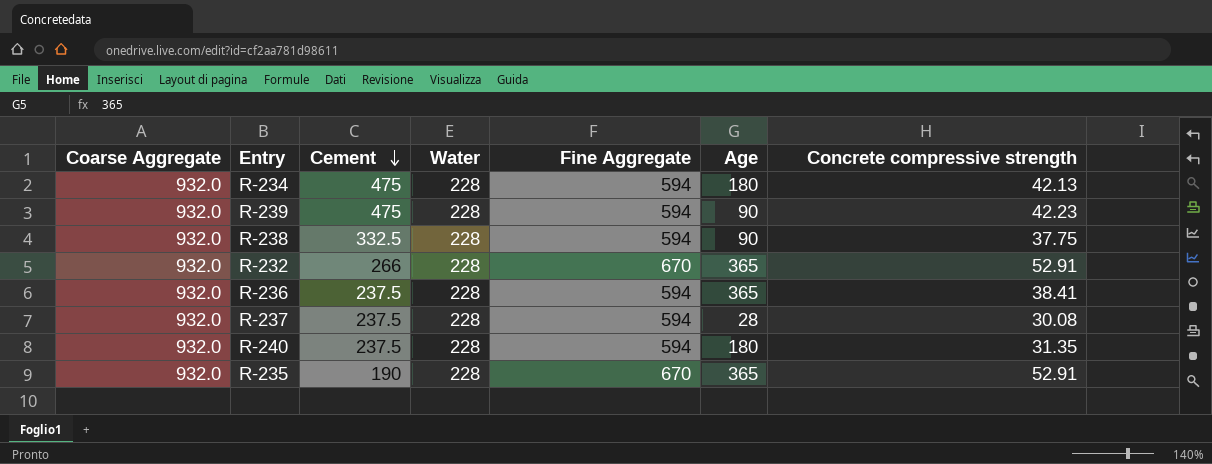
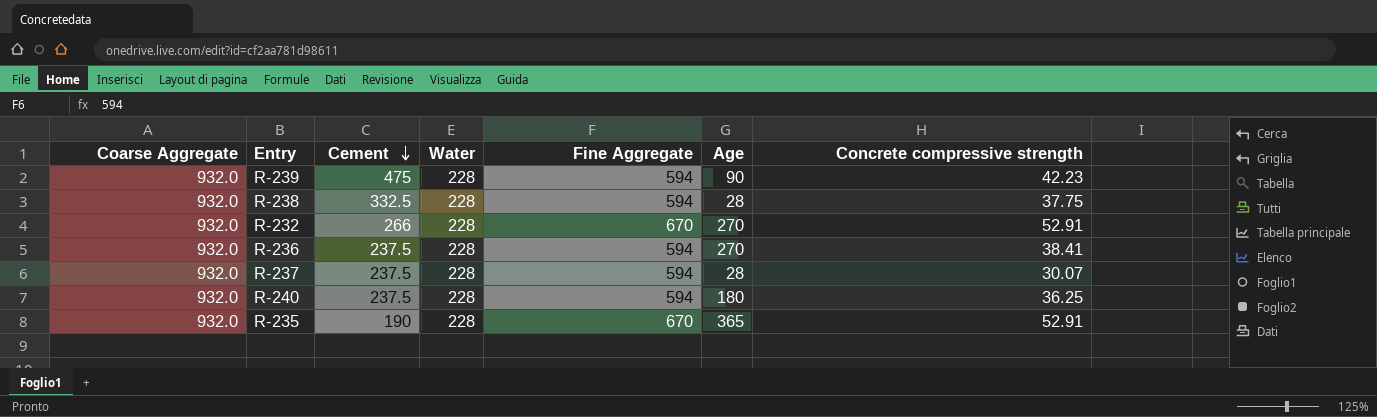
row R-234: 932.0 | 475 | 228 | 594 | 180 | 42.13 -> none
R-238 | Age: 90 -> 28
R-232 | Age: 365 -> 270
R-236 | Age: 365 -> 270
R-237 | Concrete compressive strength: 30.08 -> 30.07
R-240 | Concrete compressive strength: 31.35 -> 36.25

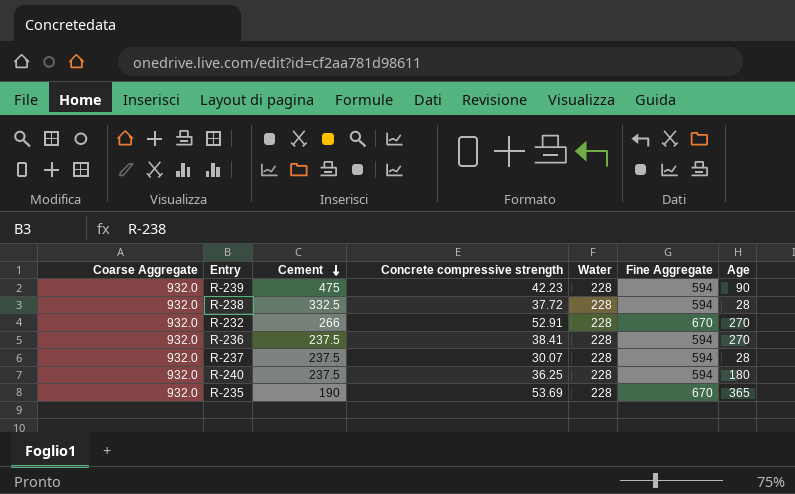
column Concrete compressive strength | position: 7 -> 4
R-238 | Concrete compressive strength: 37.75 -> 37.72
R-235 | Concrete compressive strength: 52.91 -> 53.69

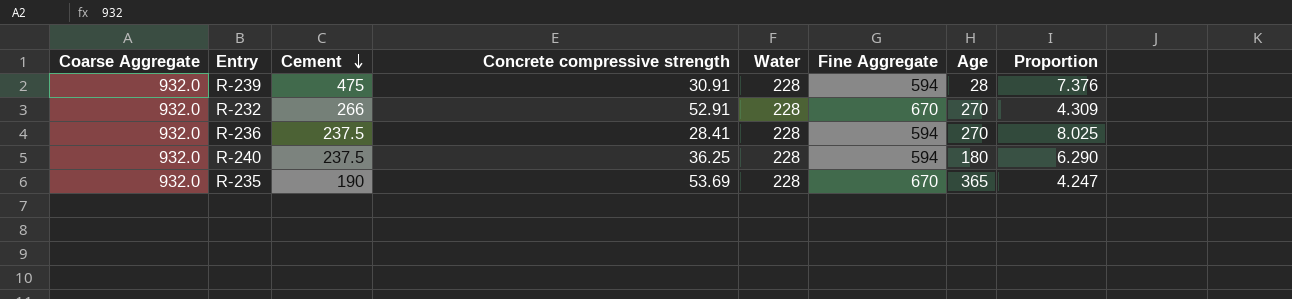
column Proportion | formula: none -> [Water] / [Concrete compressive strength]
row R-238: 932.0 | 332.5 | 37.72 | 228 | 594 | 28 -> none
row R-237: 932.0 | 237.5 | 30.07 | 228 | 594 | 28 -> none
R-239 | Concrete compressive strength: 42.23 -> 30.91
R-239 | Age: 90 -> 28
R-236 | Concrete compressive strength: 38.41 -> 28.41

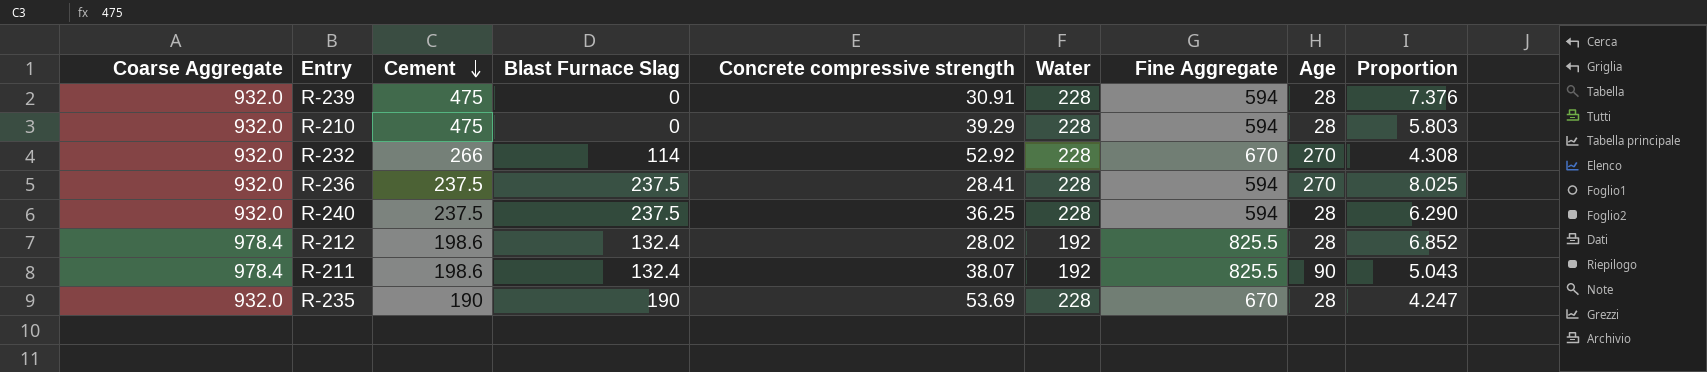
column Blast Furnace Slag | position: none -> 4
row R-210: none -> 932.0 | 475 | 0 | 39.29 | 228 | 594 | 28 | 5.803
R-232 | Concrete compressive strength: 52.91 -> 52.92
R-232 | Proportion: 4.309 -> 4.308
R-240 | Age: 180 -> 28
row R-212: none -> 978.4 | 198.6 | 132.4 | 28.02 | 192 | 825.5 | 28 | 6.852
row R-211: none -> 978.4 | 198.6 | 132.4 | 38.07 | 192 | 825.5 | 90 | 5.043
R-235 | Age: 365 -> 28

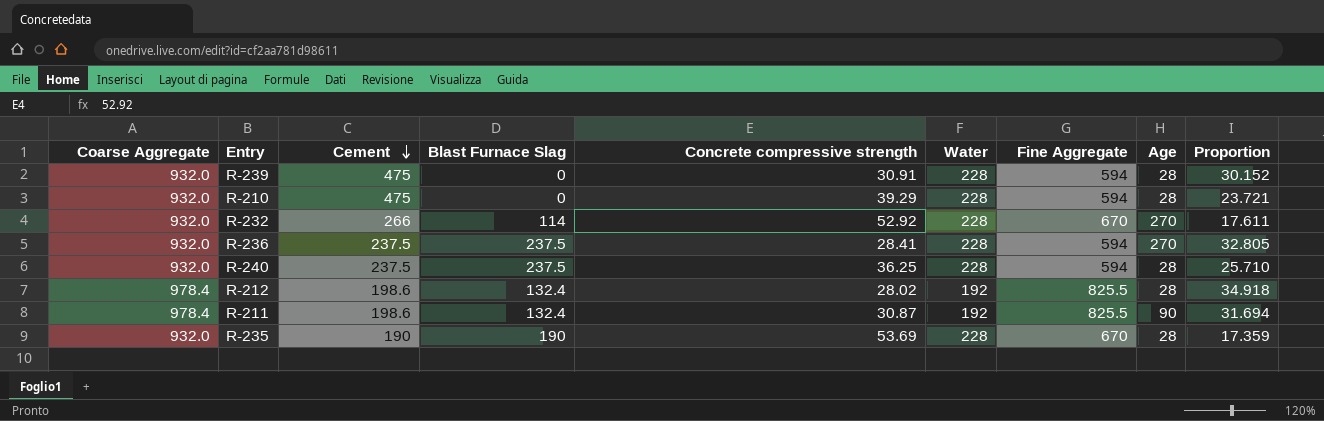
column Proportion | formula: [Water] / [Concrete compressive strength] -> [Coarse Aggregate] / [Concrete compressive strength]
R-211 | Concrete compressive strength: 38.07 -> 30.87

